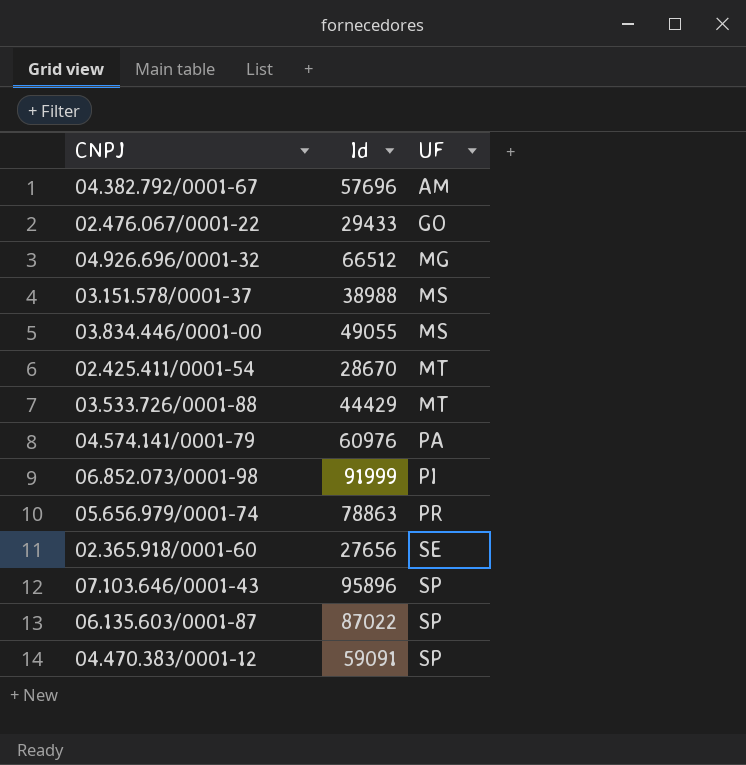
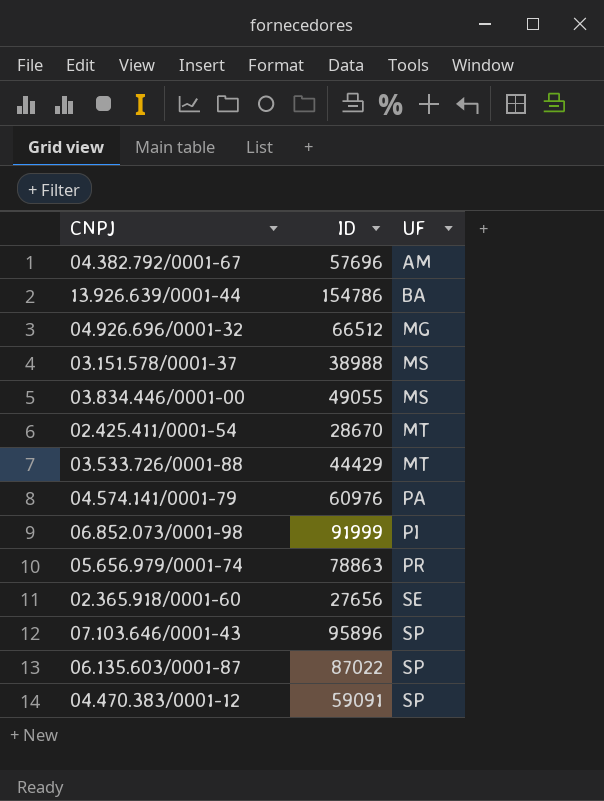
column name: Id -> ID
row 02.476.067/0001-22: 29433 | GO -> none
row 13.926.639/0001-44: none -> 154786 | BA

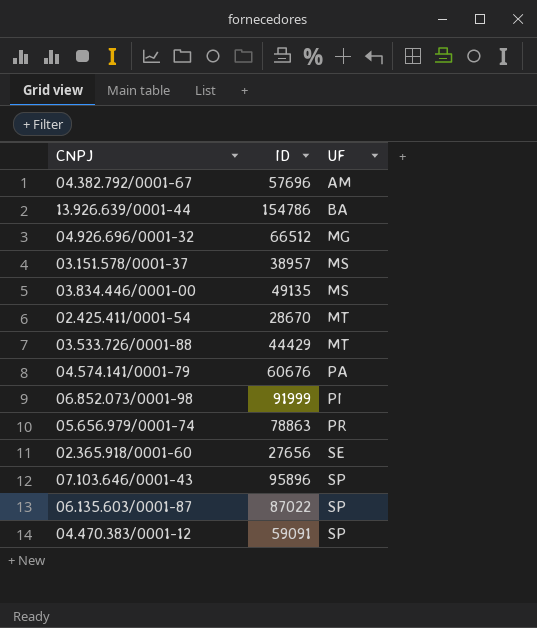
03.151.578/0001-37 | ID: 38988 -> 38957
03.834.446/0001-00 | ID: 49055 -> 49135
04.574.141/0001-79 | ID: 60976 -> 60676

